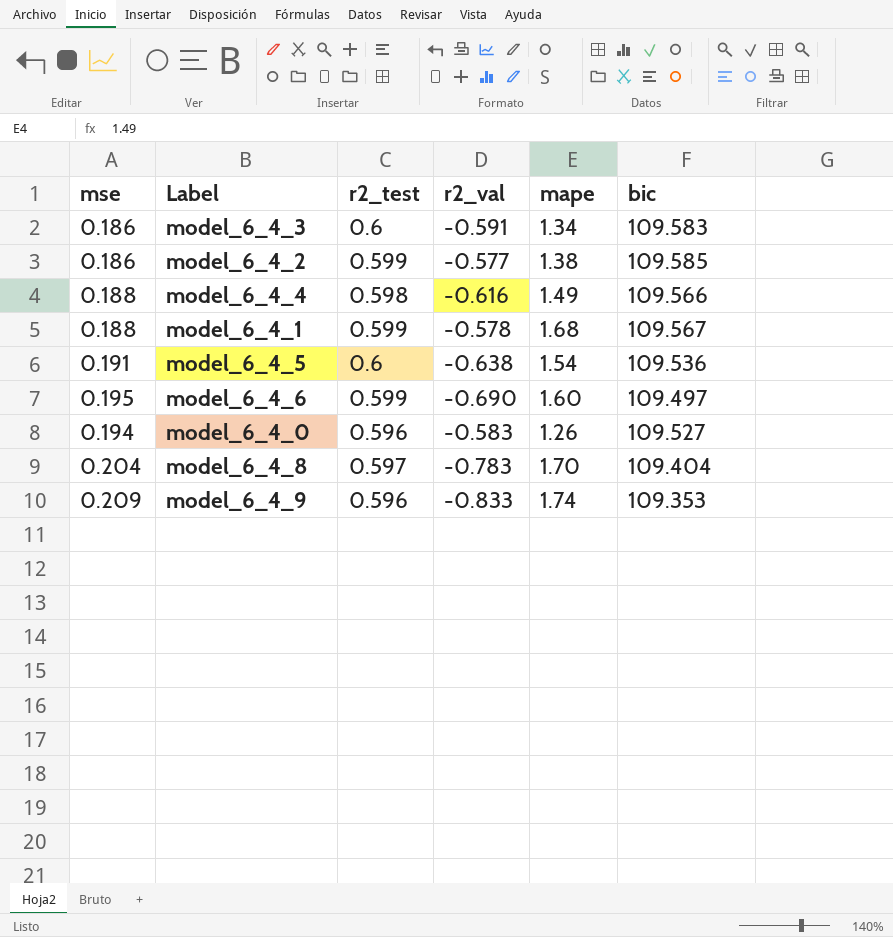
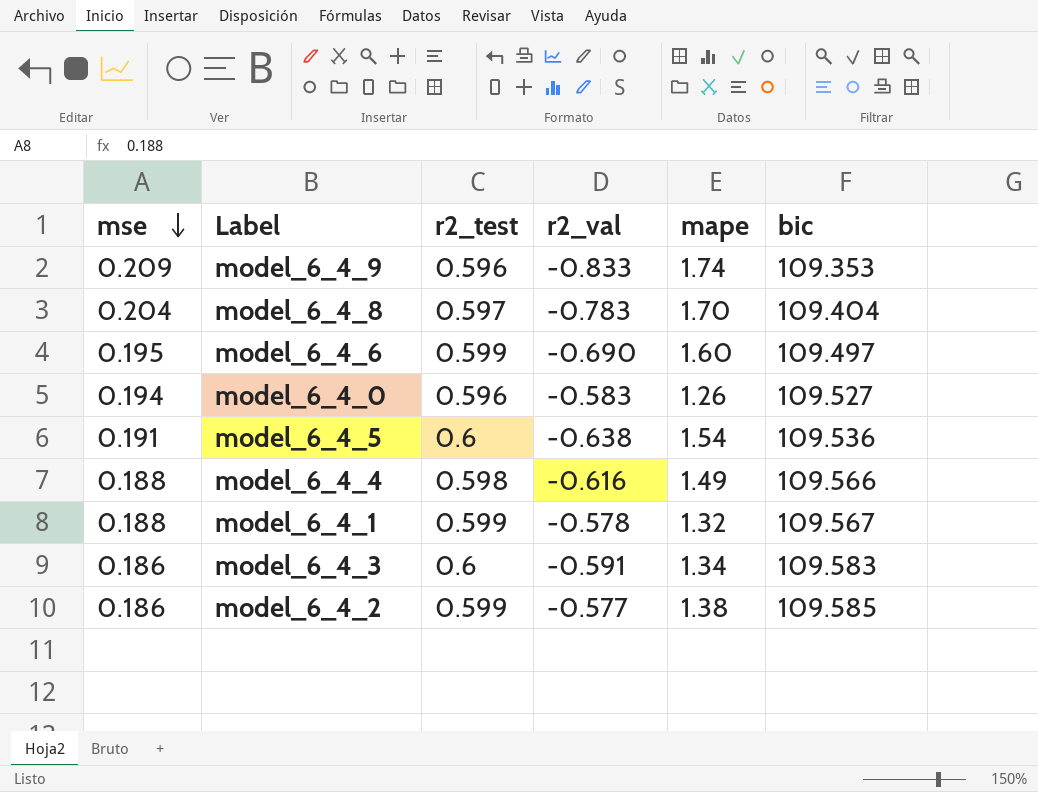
row order: none -> mse descending
model_6_4_1 | mape: 1.68 -> 1.32

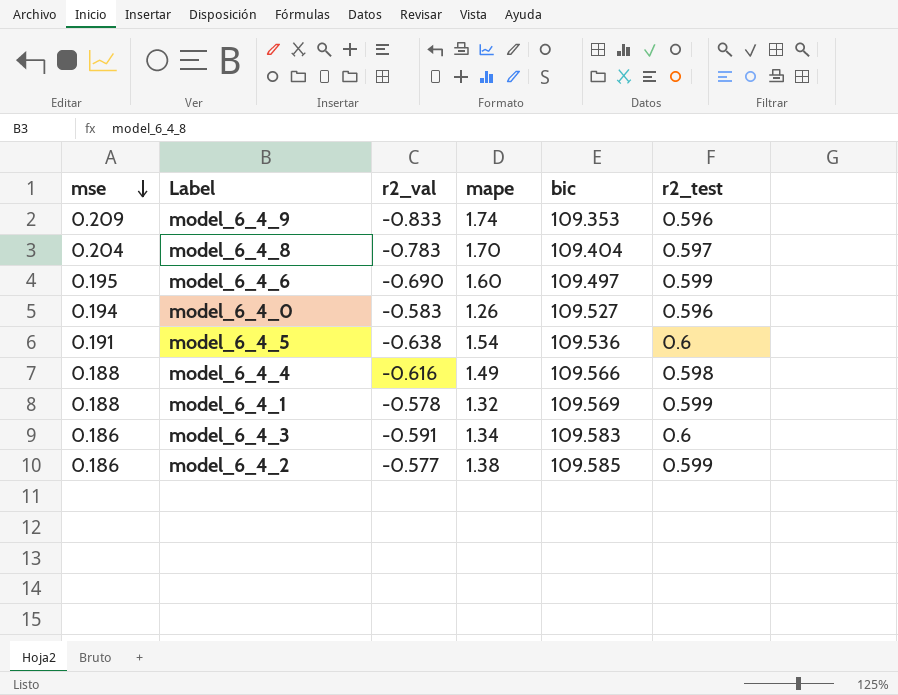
column r2_test | position: 3 -> 6
model_6_4_1 | bic: 109.567 -> 109.569

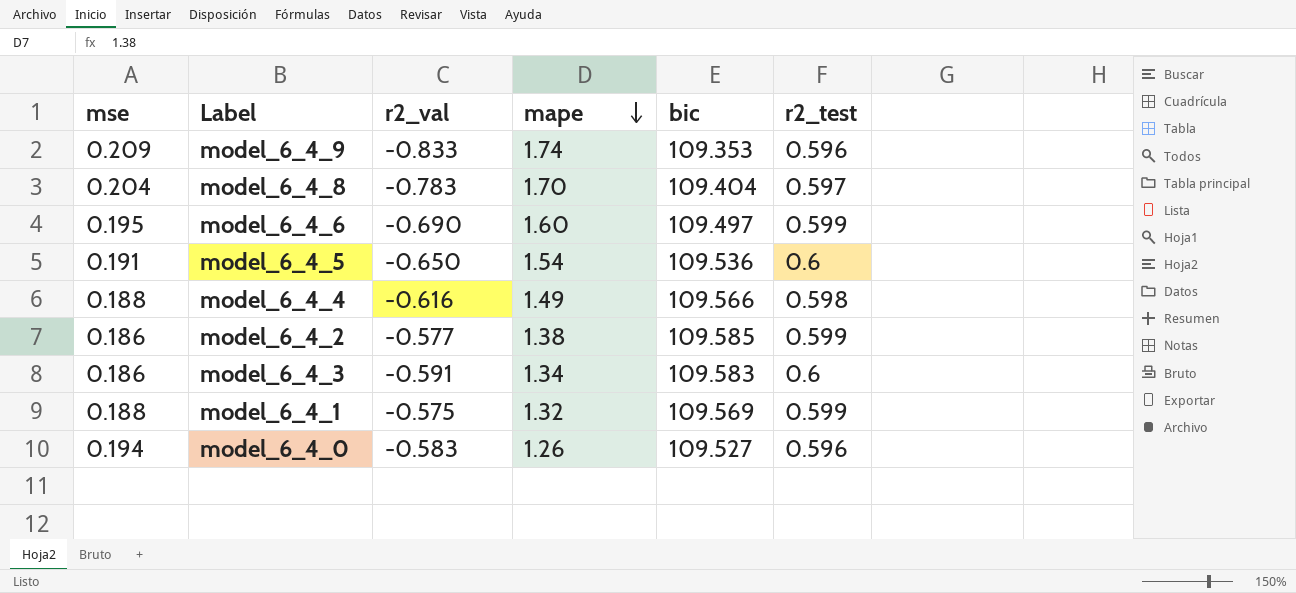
row order: mse descending -> mape descending
model_6_4_5 | r2_val: -0.638 -> -0.650
model_6_4_1 | r2_val: -0.578 -> -0.575

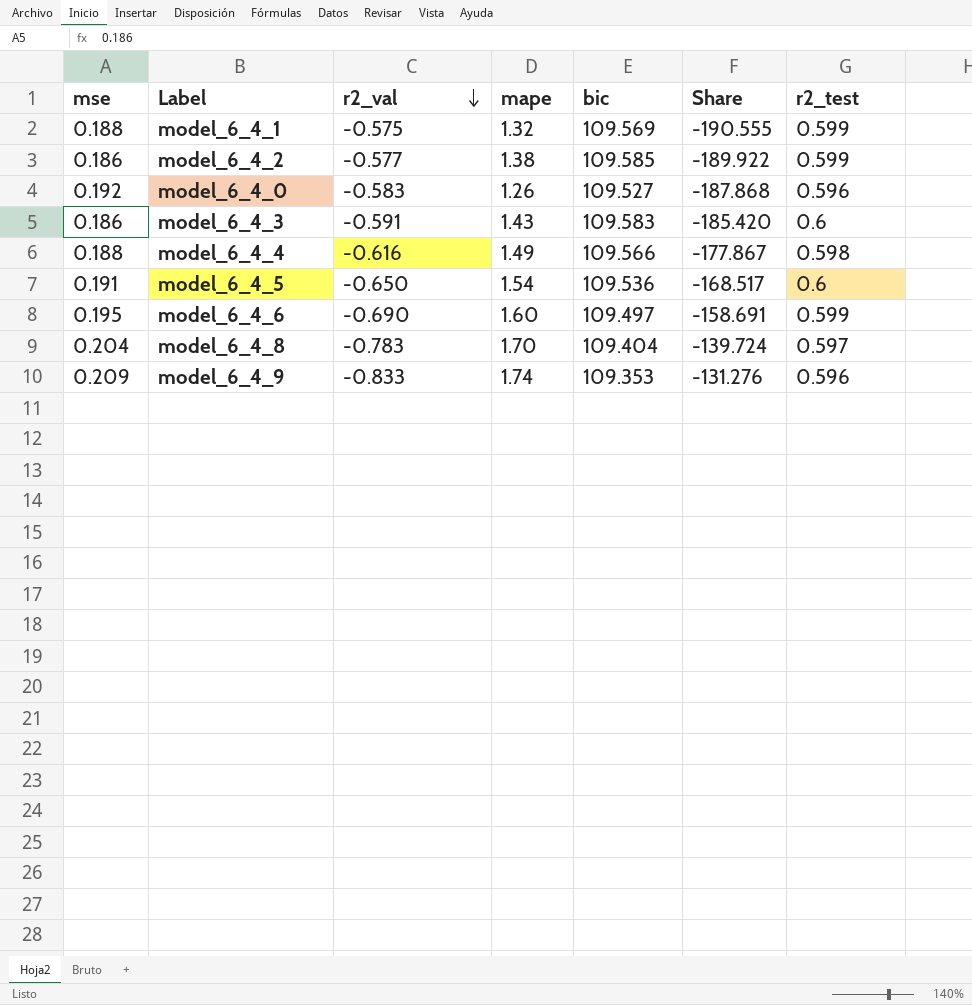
row order: mape descending -> r2_val descending
column Share | formula: none -> [bic] / [r2_val]
model_6_4_0 | mse: 0.194 -> 0.192
model_6_4_3 | mape: 1.34 -> 1.43

